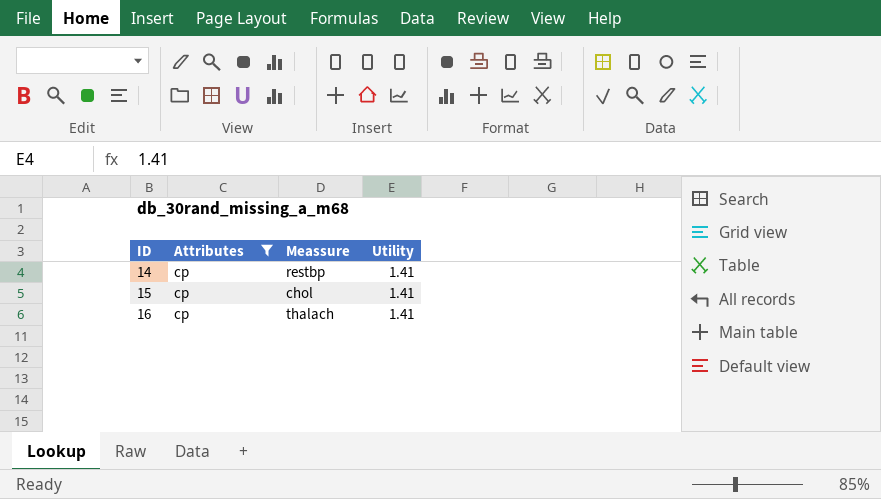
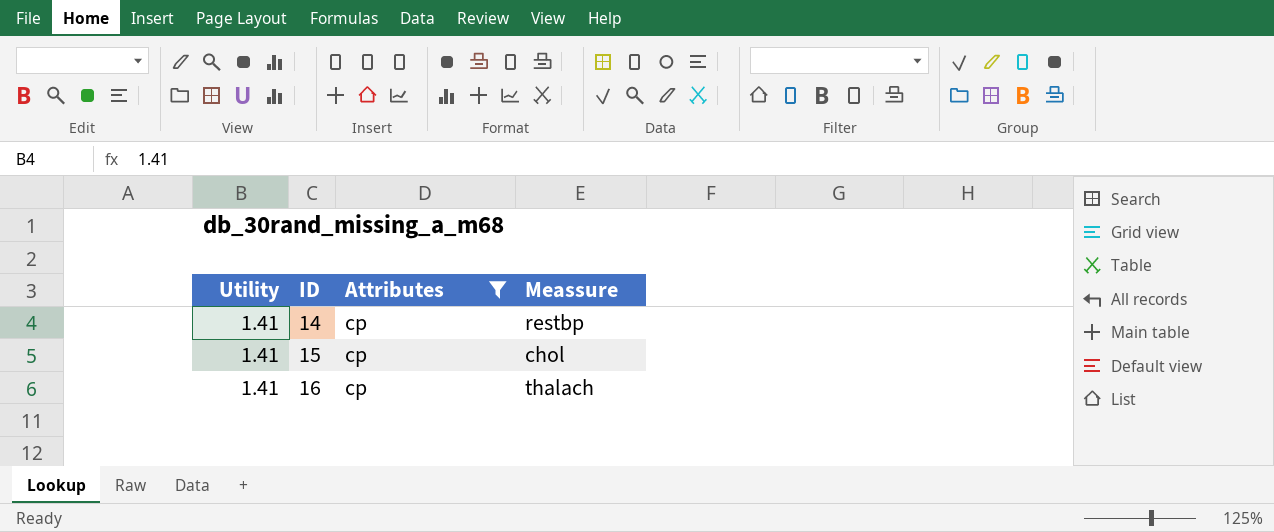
column Utility | position: 4 -> 1

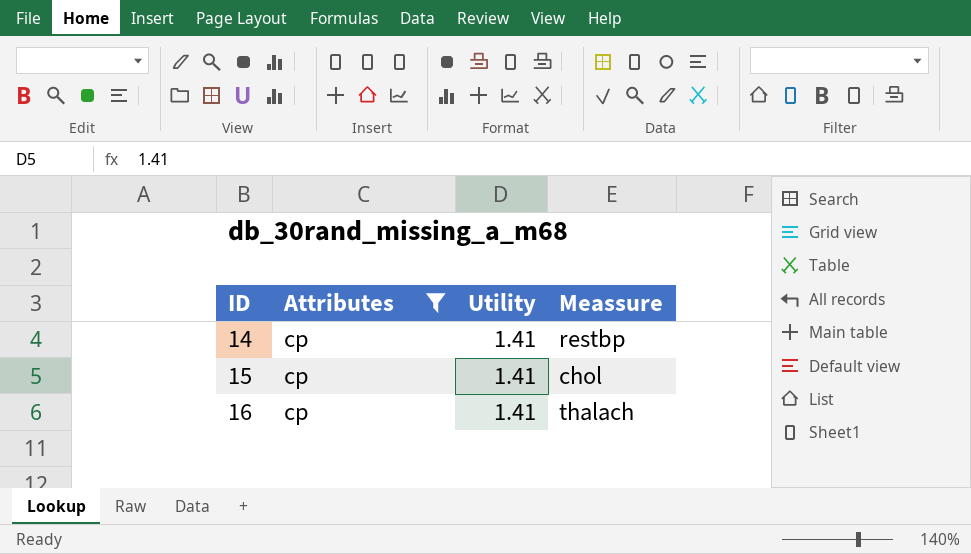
column Utility | position: 1 -> 3

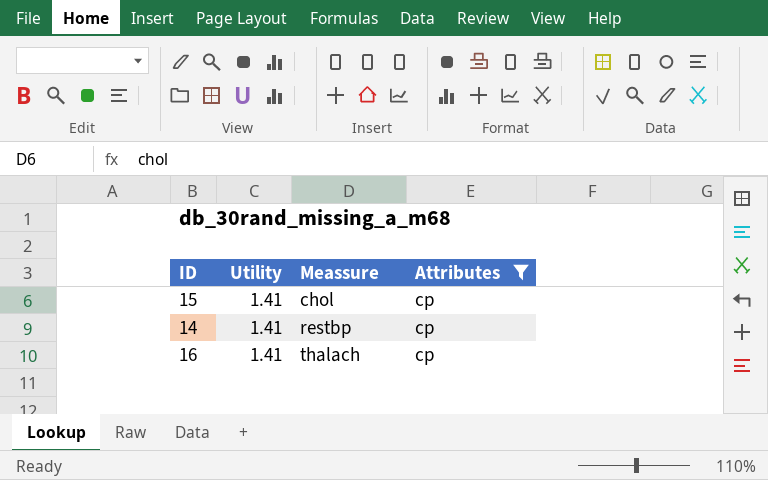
row order: ID ascending -> Meassure ascending
column Attributes | position: 2 -> 4

